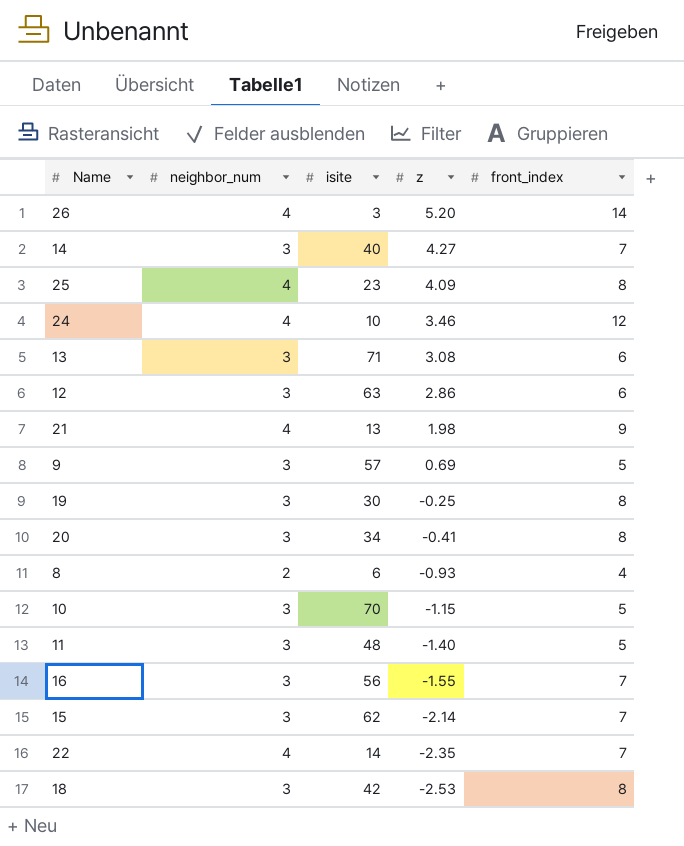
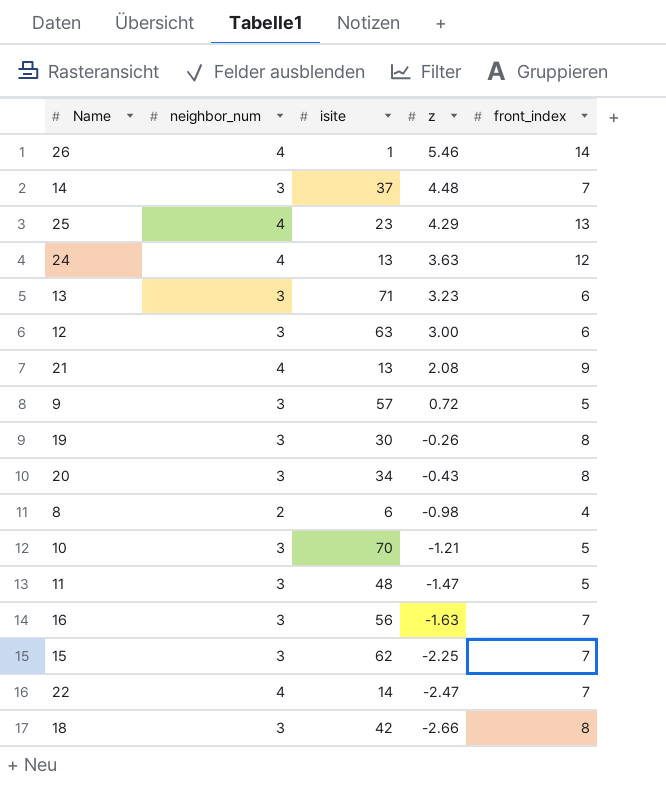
26 | isite: 3 -> 1
26 | z: 5.20 -> 5.46
14 | isite: 40 -> 37
14 | z: 4.27 -> 4.48
25 | z: 4.09 -> 4.29
25 | front_index: 8 -> 13
24 | isite: 10 -> 13
24 | z: 3.46 -> 3.63
13 | z: 3.08 -> 3.23
12 | z: 2.86 -> 3.00
21 | z: 1.98 -> 2.08
9 | z: 0.69 -> 0.72
19 | z: -0.25 -> -0.26
20 | z: -0.41 -> -0.43
8 | z: -0.93 -> -0.98
10 | z: -1.15 -> -1.21
11 | z: -1.40 -> -1.47
16 | z: -1.55 -> -1.63
15 | z: -2.14 -> -2.25
22 | z: -2.35 -> -2.47
18 | z: -2.53 -> -2.66

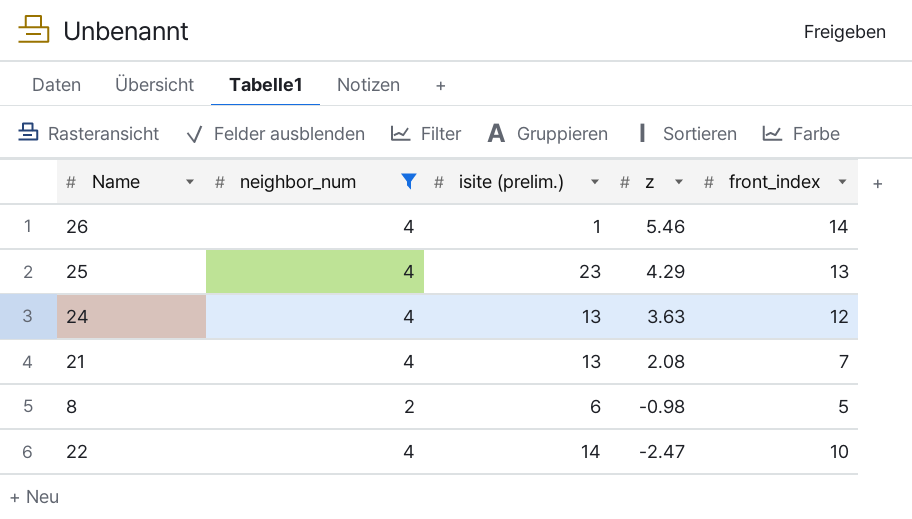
filter: none -> neighbor_num != 3
column name: isite -> isite (prelim.)
21 | front_index: 9 -> 7
8 | front_index: 4 -> 5
22 | front_index: 7 -> 10

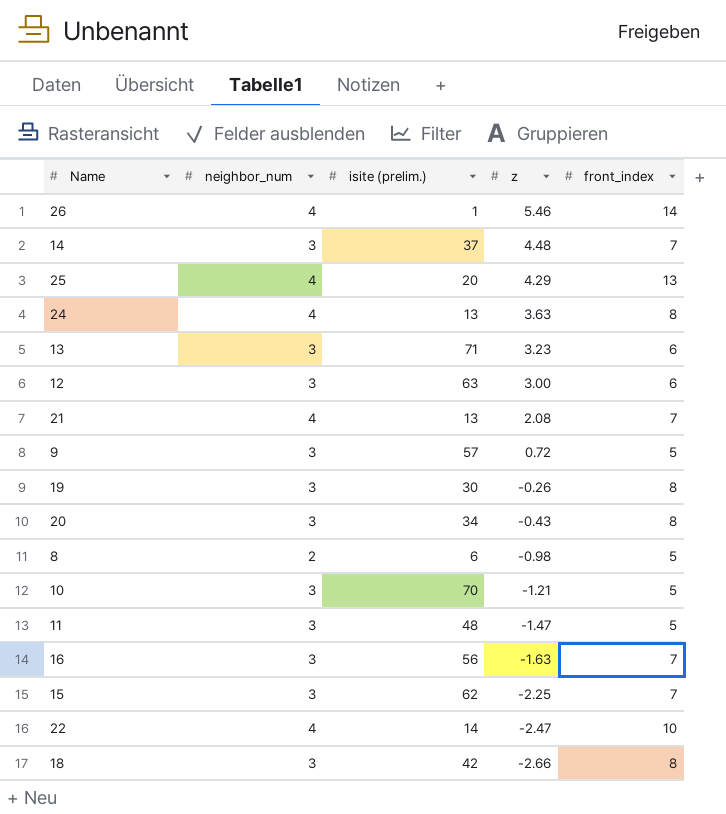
filter: neighbor_num != 3 -> none
25 | isite (prelim.): 23 -> 20
24 | front_index: 12 -> 8

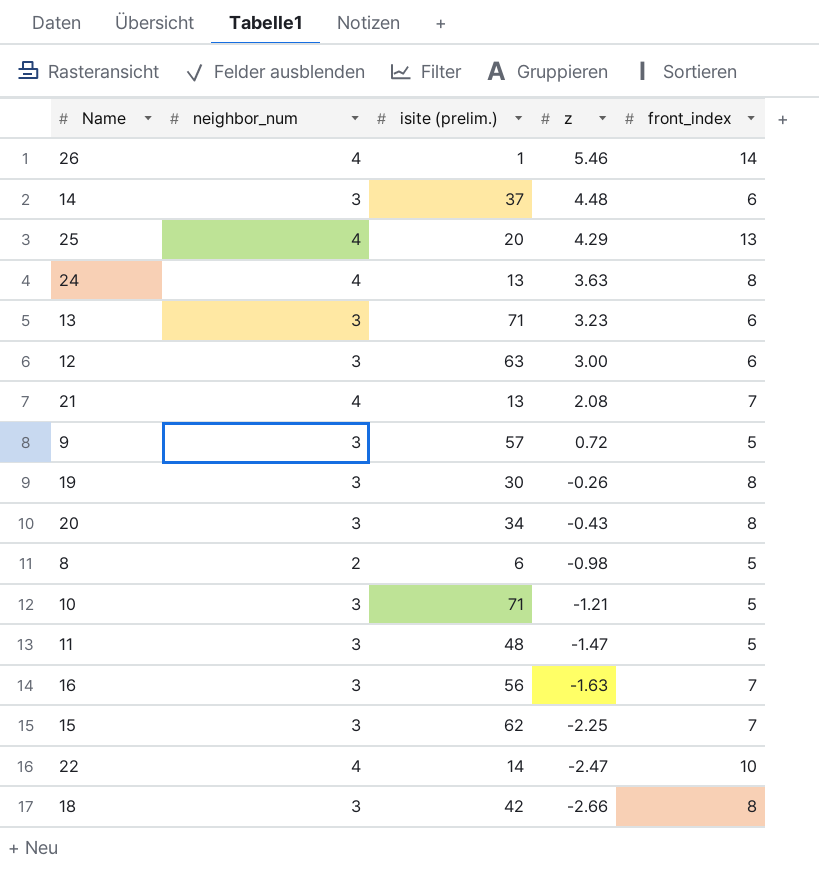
14 | front_index: 7 -> 6
10 | isite (prelim.): 70 -> 71

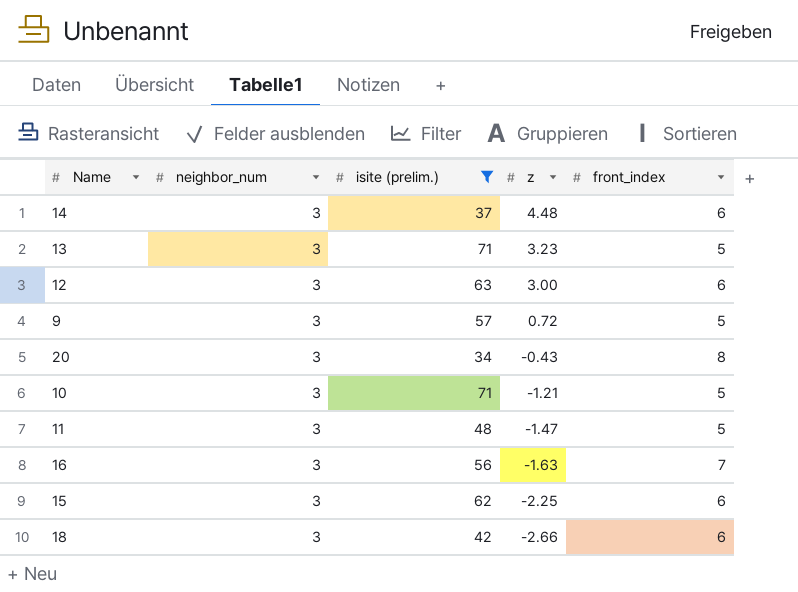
filter: none -> isite (prelim.) >= 34
13 | front_index: 6 -> 5
15 | front_index: 7 -> 6
18 | front_index: 8 -> 6

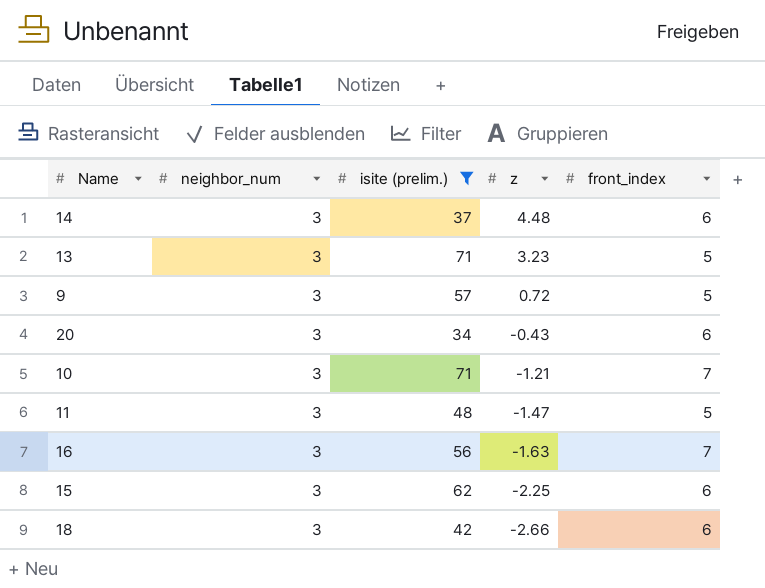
row 12: 3 | 63 | 3.00 | 6 -> none
20 | front_index: 8 -> 6
10 | front_index: 5 -> 7

